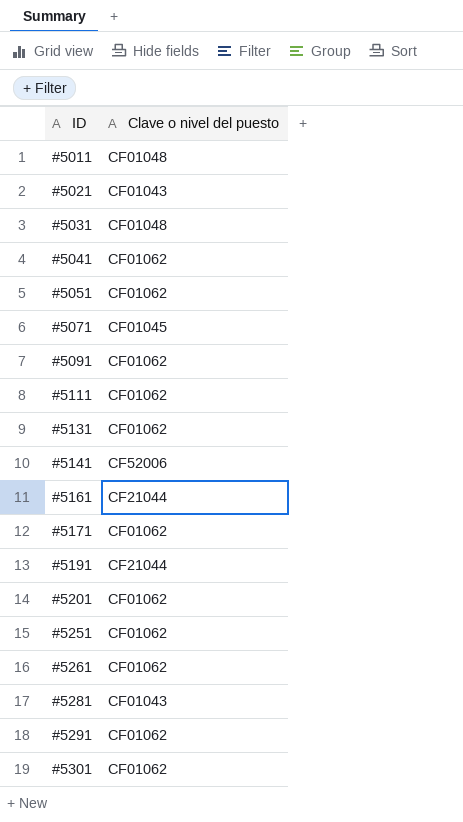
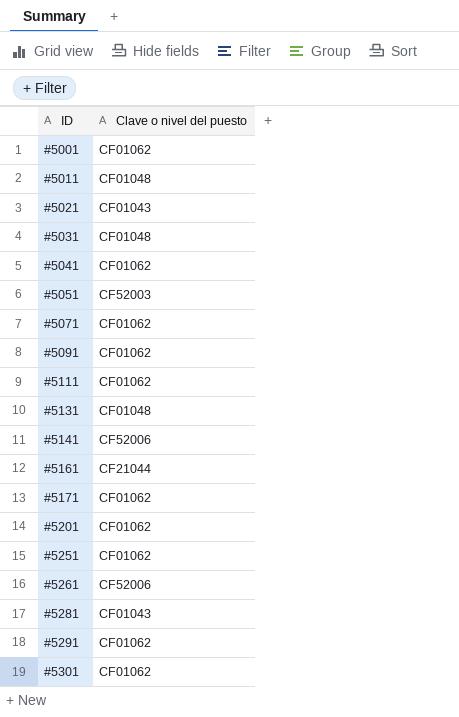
row #5191: CF21044 -> none
row #5001: none -> CF01062
#5051 | Clave o nivel del puesto: CF01062 -> CF52003
#5071 | Clave o nivel del puesto: CF01045 -> CF01062
#5131 | Clave o nivel del puesto: CF01062 -> CF01048
#5261 | Clave o nivel del puesto: CF01062 -> CF52006

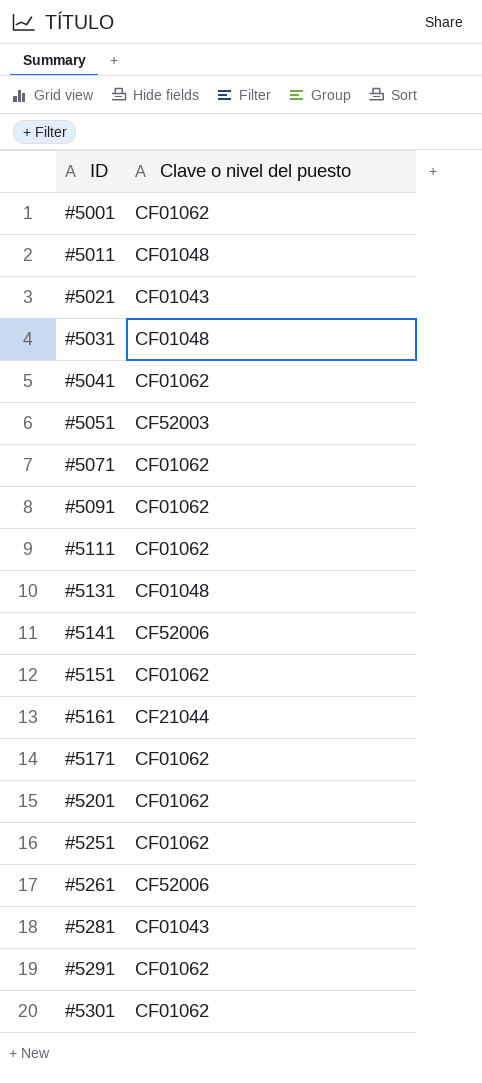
row #5151: none -> CF01062

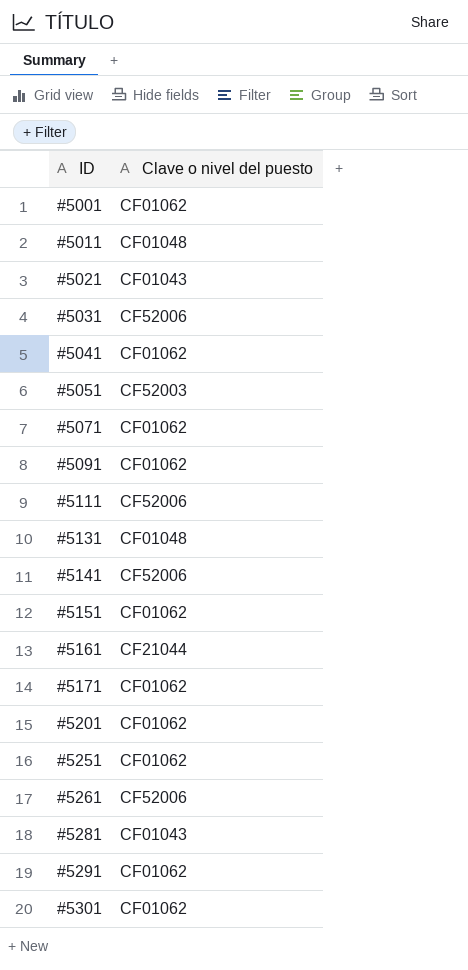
#5031 | Clave o nivel del puesto: CF01048 -> CF52006
#5111 | Clave o nivel del puesto: CF01062 -> CF52006

